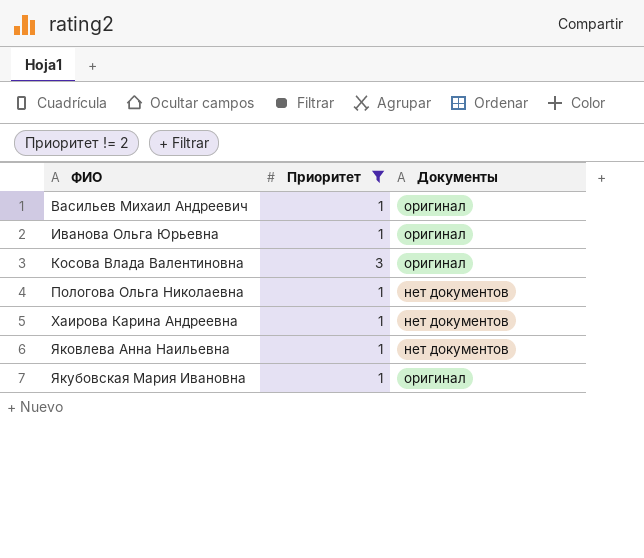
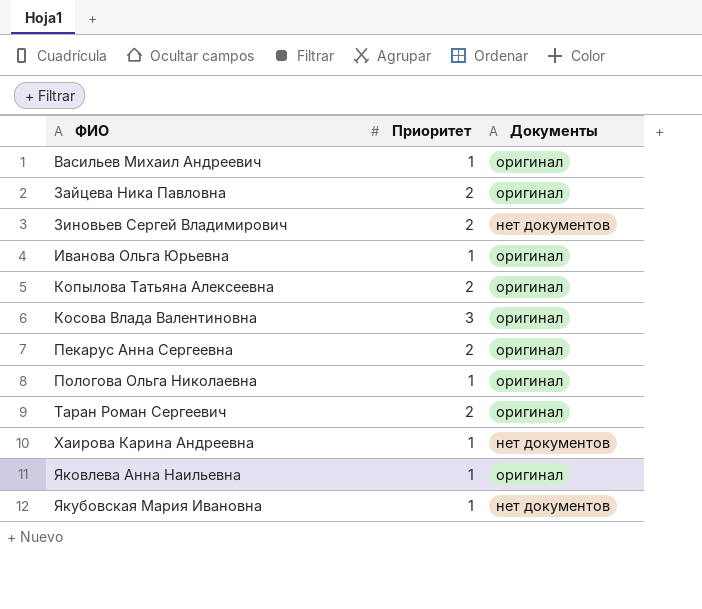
filter: Приоритет != 2 -> none
Пологова Ольга Николаевна | Документы: нет документов -> оригинал
Яковлева Анна Наильевна | Документы: нет документов -> оригинал
Якубовская Мария Ивановна | Документы: оригинал -> нет документов

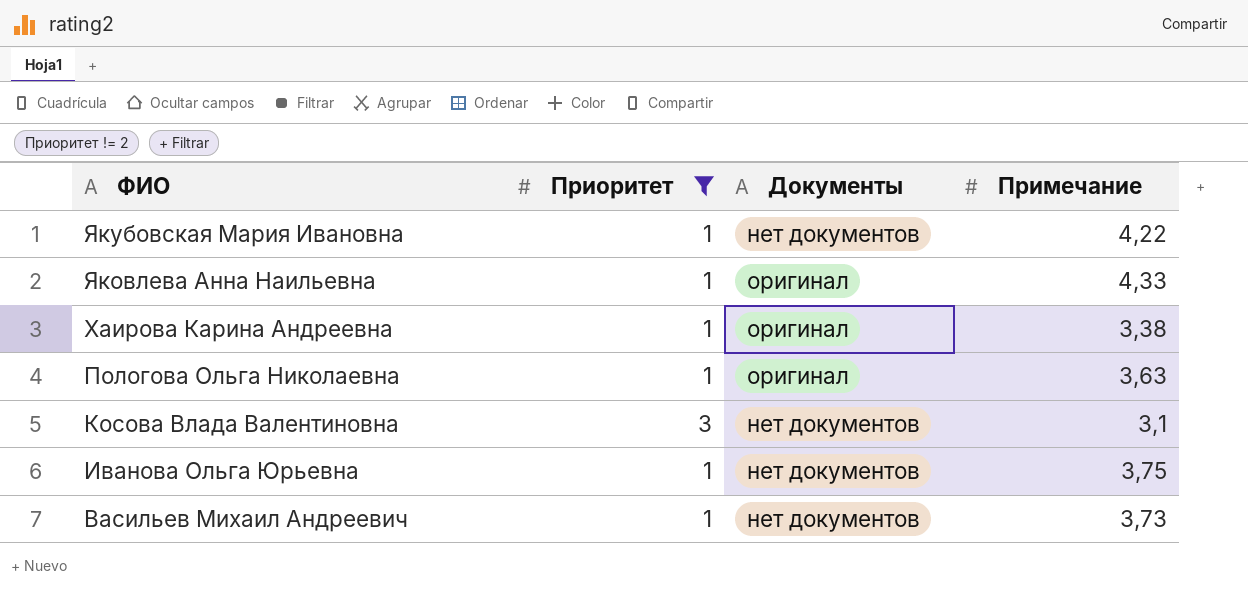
filter: none -> Приоритет != 2
row order: ФИО ascending -> ФИО descending
column Примечание | position: none -> 4
Хаирова Карина Андреевна | Документы: нет документов -> оригинал
Косова Влада Валентиновна | Документы: оригинал -> нет документов
Иванова Ольга Юрьевна | Документы: оригинал -> нет документов
Васильев Михаил Андреевич | Документы: оригинал -> нет документов

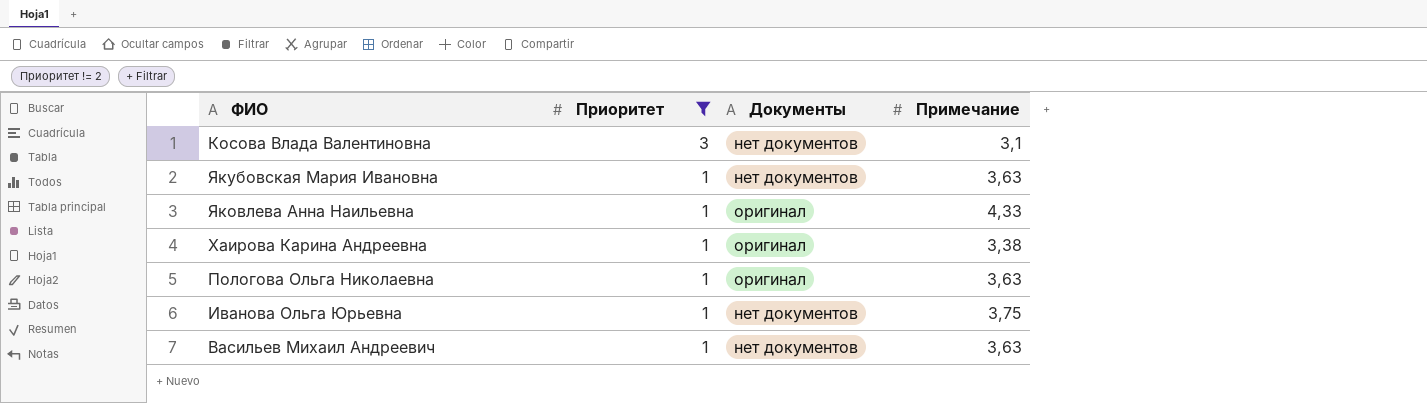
row order: ФИО descending -> Приоритет descending
Якубовская Мария Ивановна | Примечание: 4,22 -> 3,63
Васильев Михаил Андреевич | Примечание: 3,73 -> 3,63

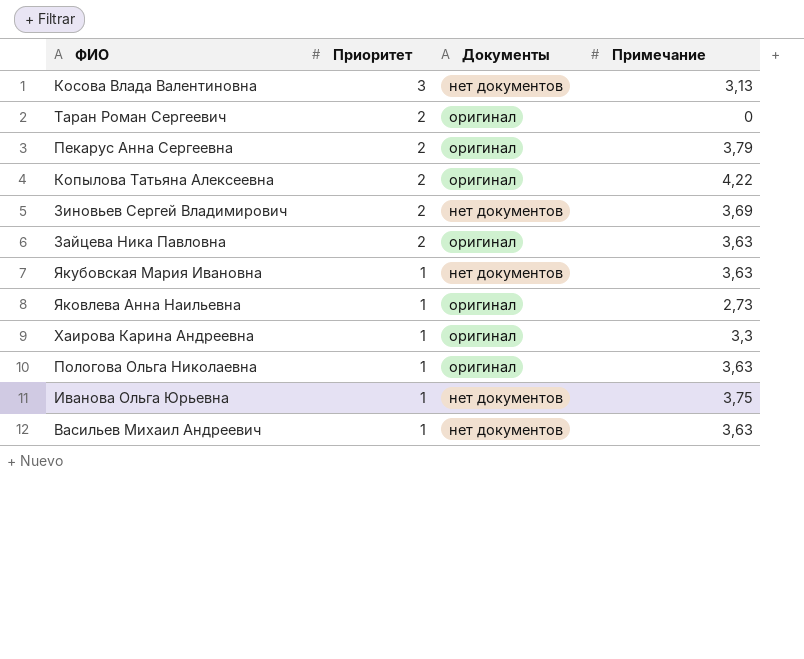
filter: Приоритет != 2 -> none
Косова Влада Валентиновна | Примечание: 3,1 -> 3,13
Яковлева Анна Наильевна | Примечание: 4,33 -> 2,73
Хаирова Карина Андреевна | Примечание: 3,38 -> 3,3

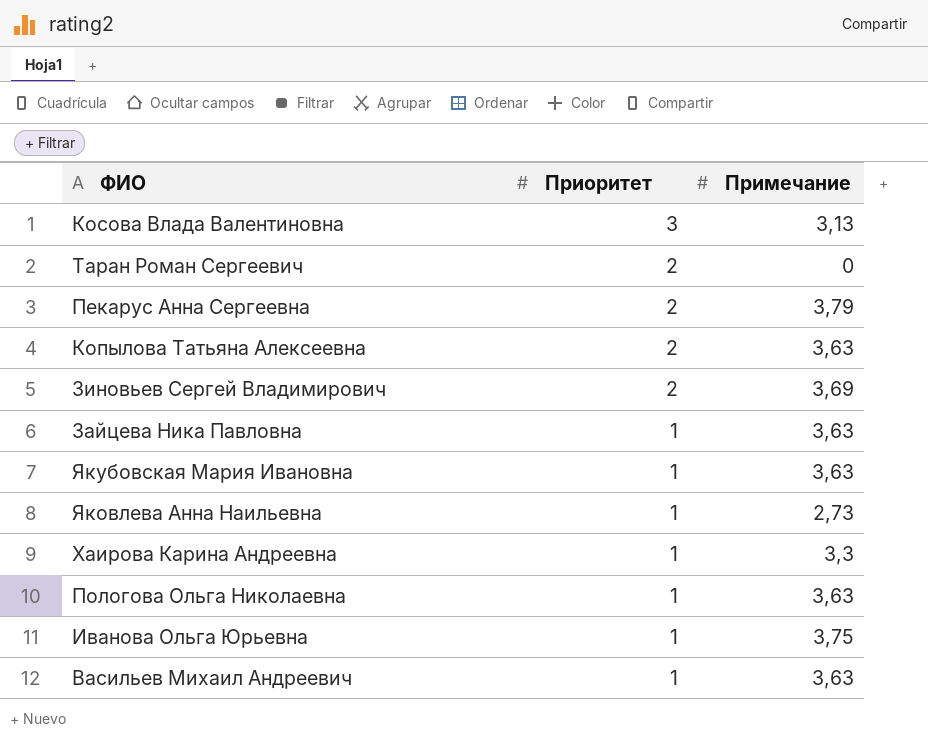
column Документы | position: 3 -> none
Копылова Татьяна Алексеевна | Примечание: 4,22 -> 3,63
Зайцева Ника Павловна | Приоритет: 2 -> 1

